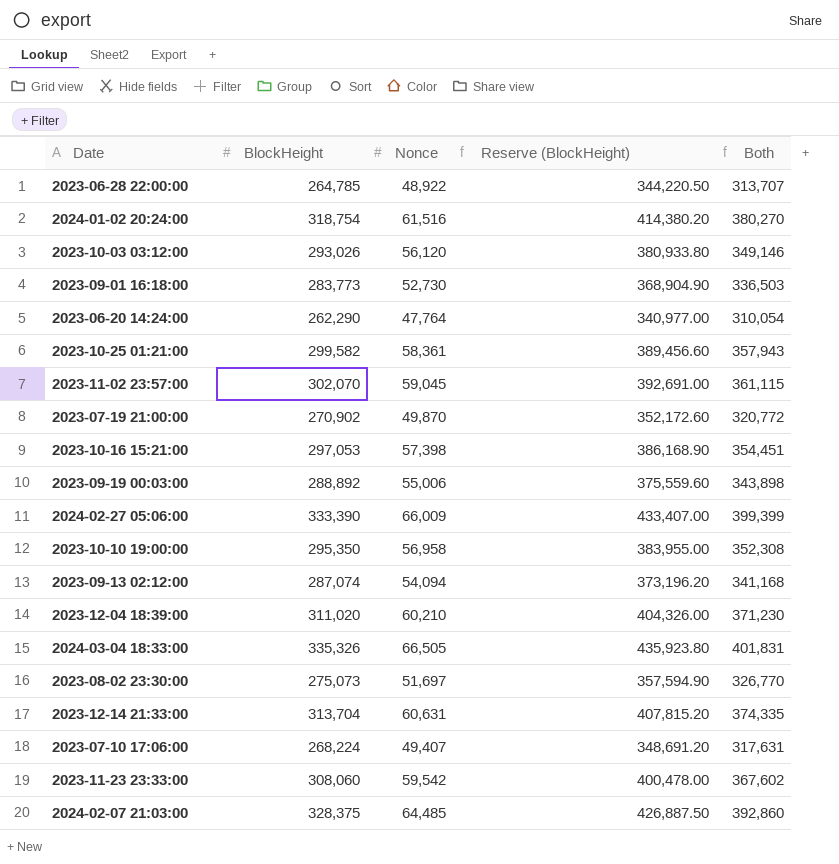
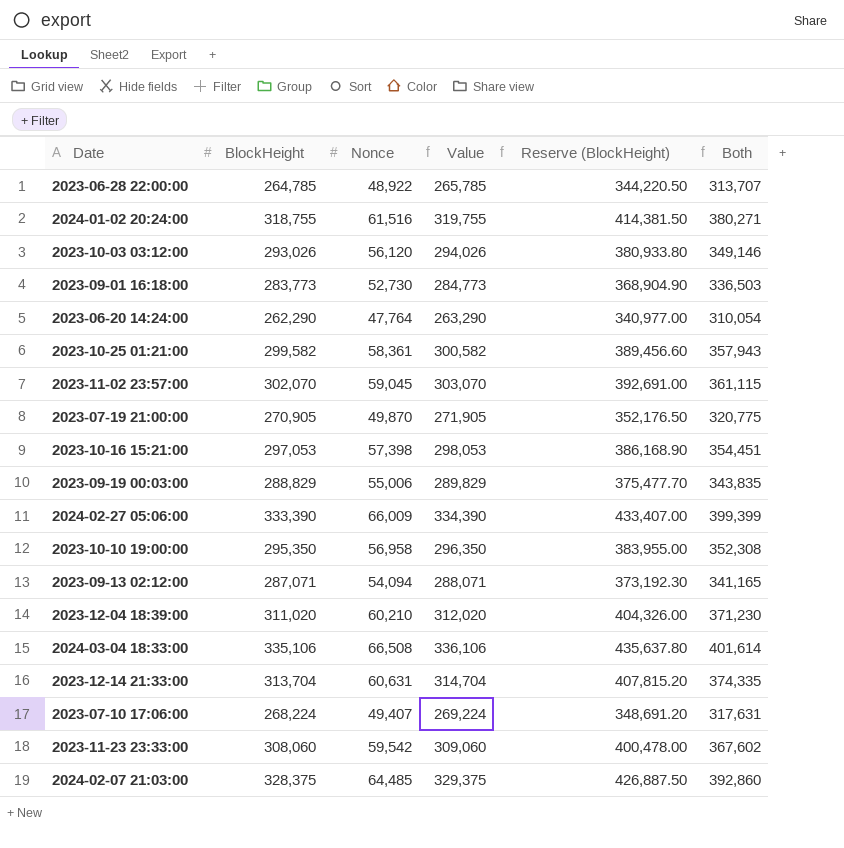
column Value | formula: none -> [BlockHeight] + 1000
row 2023-08-02 23:30:00: 275,073 | 51,697 | 357,594.90 | 326,770 -> none
2024-01-02 20:24:00 | BlockHeight: 318,754 -> 318,755
2024-01-02 20:24:00 | Reserve (BlockHeight): 414,380.20 -> 414,381.50
2024-01-02 20:24:00 | Both: 380,270 -> 380,271
2023-07-19 21:00:00 | BlockHeight: 270,902 -> 270,905
2023-07-19 21:00:00 | Reserve (BlockHeight): 352,172.60 -> 352,176.50
2023-07-19 21:00:00 | Both: 320,772 -> 320,775
2023-09-19 00:03:00 | BlockHeight: 288,892 -> 288,829
2023-09-19 00:03:00 | Reserve (BlockHeight): 375,559.60 -> 375,477.70
2023-09-19 00:03:00 | Both: 343,898 -> 343,835
2023-09-13 02:12:00 | BlockHeight: 287,074 -> 287,071
2023-09-13 02:12:00 | Reserve (BlockHeight): 373,196.20 -> 373,192.30
2023-09-13 02:12:00 | Both: 341,168 -> 341,165
2024-03-04 18:33:00 | BlockHeight: 335,326 -> 335,106
2024-03-04 18:33:00 | Nonce: 66,505 -> 66,508
2024-03-04 18:33:00 | Reserve (BlockHeight): 435,923.80 -> 435,637.80
2024-03-04 18:33:00 | Both: 401,831 -> 401,614

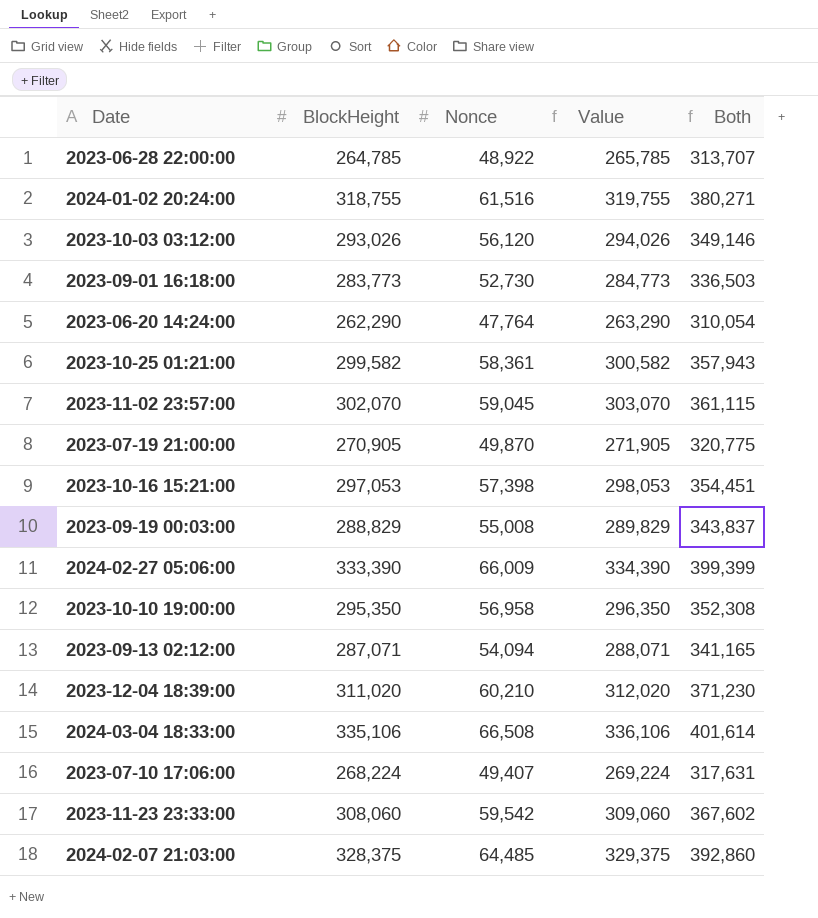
column Reserve (BlockHeight) | formula: [BlockHeight] * 1.3 -> none
row 2023-12-14 21:33:00: 313,704 | 60,631 | 314,704 | 407,815.20 | 374,335 -> none
2023-09-19 00:03:00 | Nonce: 55,006 -> 55,008
2023-09-19 00:03:00 | Both: 343,835 -> 343,837

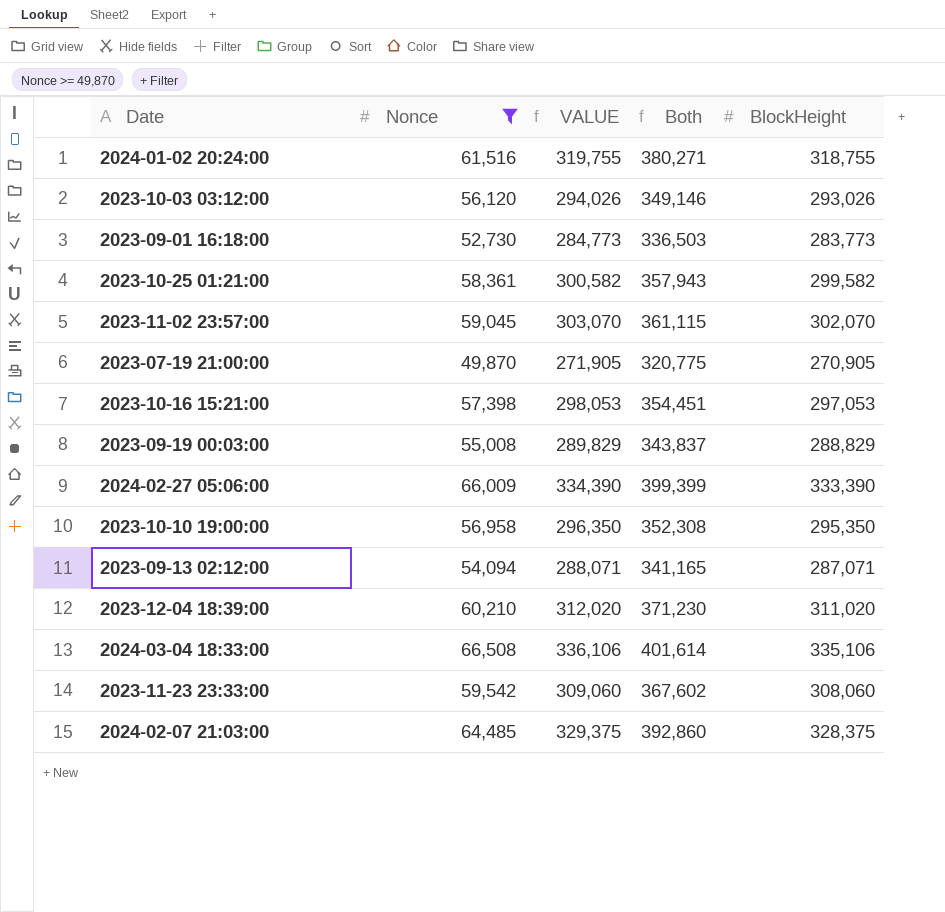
filter: none -> Nonce >= 49,870
column name: Value -> VALUE
column BlockHeight | position: 2 -> 5

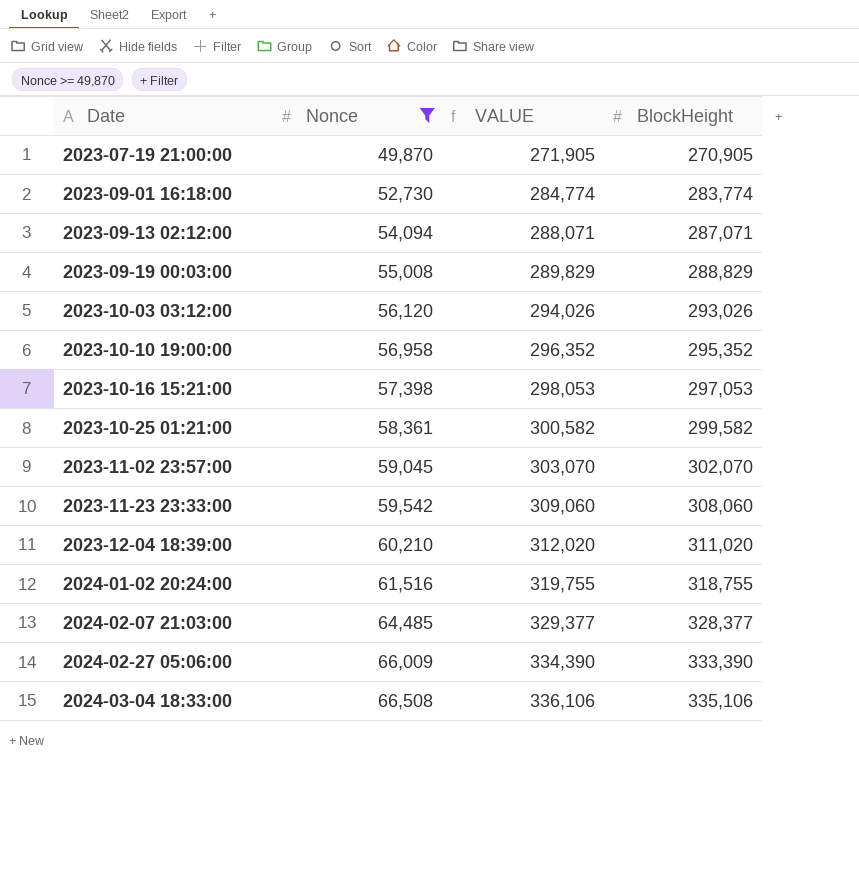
row order: none -> Date ascending
column Both | formula: [Nonce] + [BlockHeight] -> none
2023-09-01 16:18:00 | VALUE: 284,773 -> 284,774
2023-09-01 16:18:00 | BlockHeight: 283,773 -> 283,774
2023-10-10 19:00:00 | VALUE: 296,350 -> 296,352
2023-10-10 19:00:00 | BlockHeight: 295,350 -> 295,352
2024-02-07 21:03:00 | VALUE: 329,375 -> 329,377
2024-02-07 21:03:00 | BlockHeight: 328,375 -> 328,377

